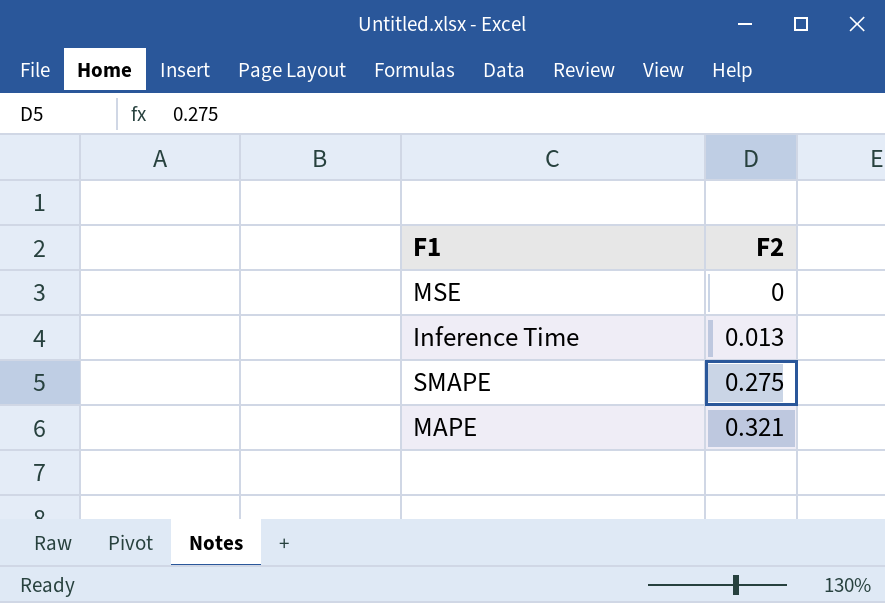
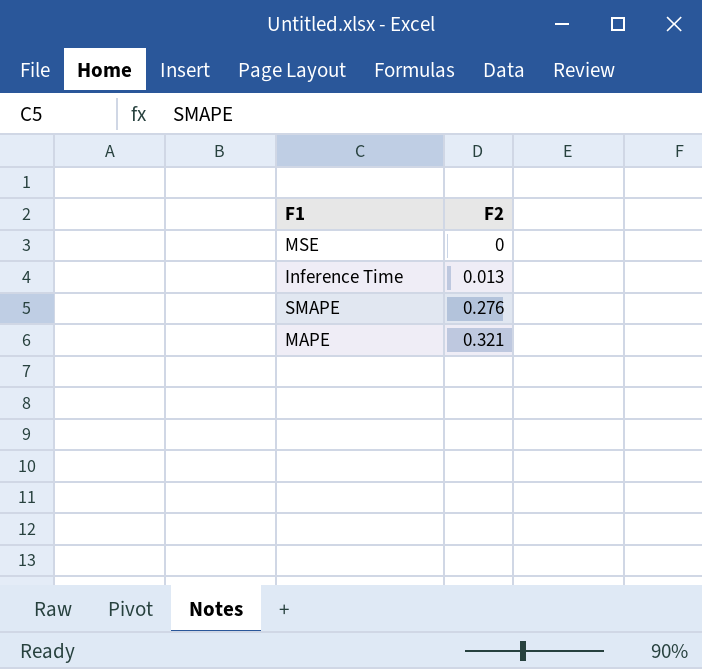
SMAPE | F2: 0.275 -> 0.276

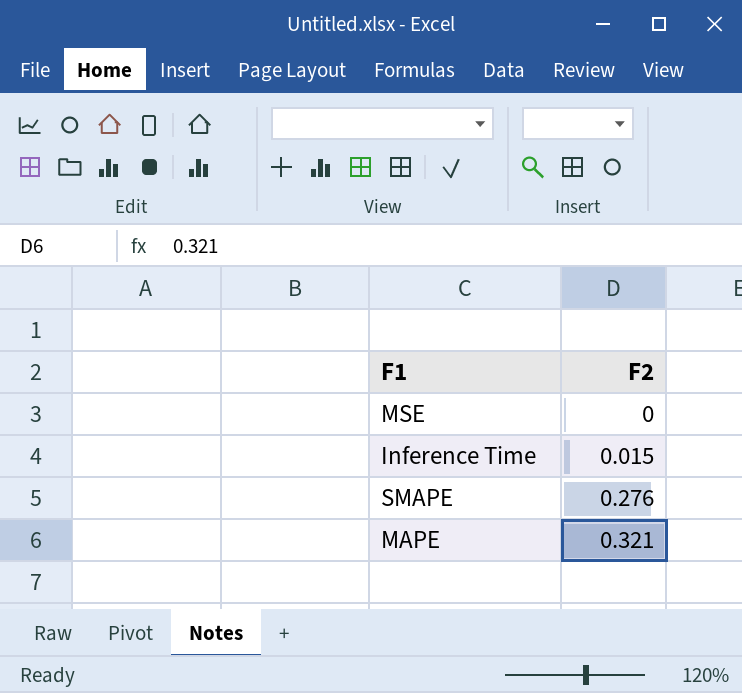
Inference Time | F2: 0.013 -> 0.015

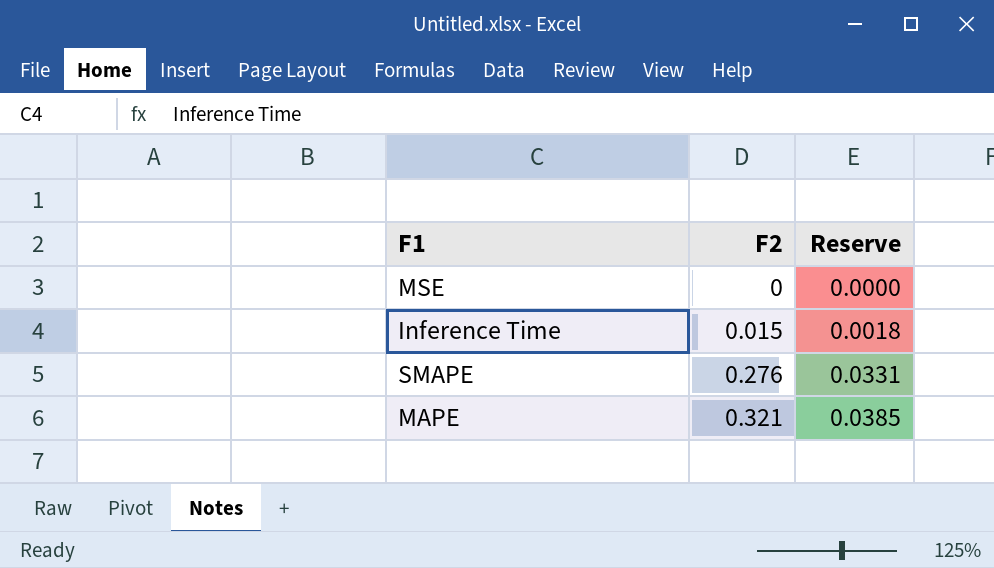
column Reserve | formula: none -> [F2] * 0.12

